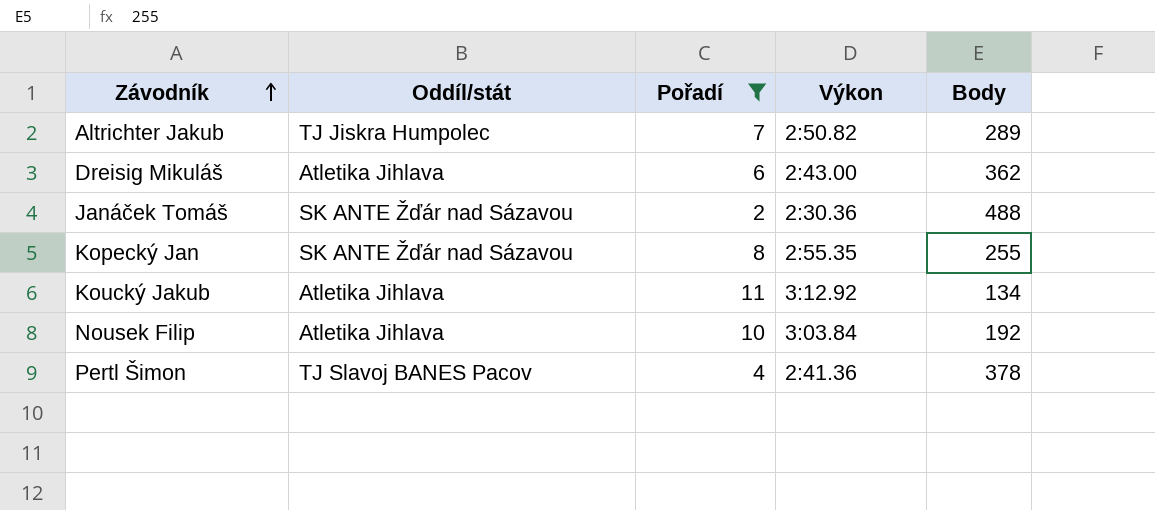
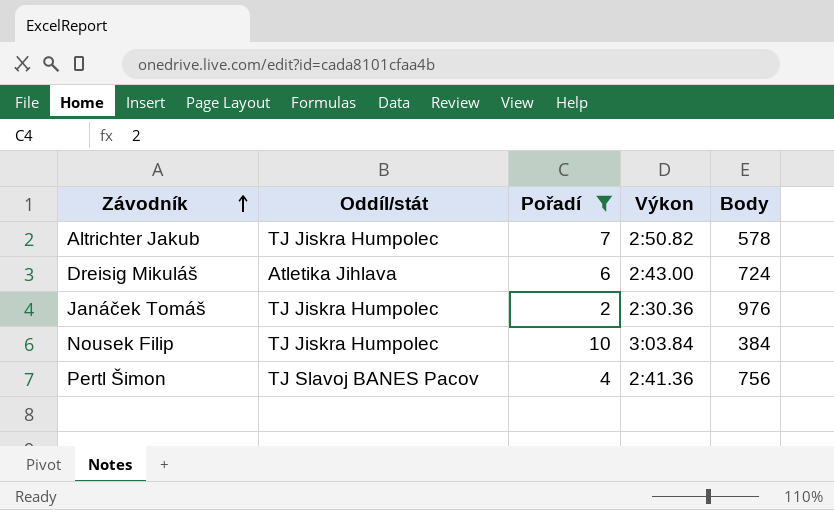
row Kopecký Jan: SK ANTE Žďár nad Sázavou | 8 | 2:55.35 | 255 -> none
row Koucký Jakub: Atletika Jihlava | 11 | 3:12.92 | 134 -> none
Altrichter Jakub | Body: 289 -> 578
Dreisig Mikuláš | Body: 362 -> 724
Janáček Tomáš | Oddíl/stát: SK ANTE Žďár nad Sázavou -> TJ Jiskra Humpolec
Janáček Tomáš | Body: 488 -> 976
Nousek Filip | Oddíl/stát: Atletika Jihlava -> TJ Jiskra Humpolec
Nousek Filip | Body: 192 -> 384
Pertl Šimon | Body: 378 -> 756

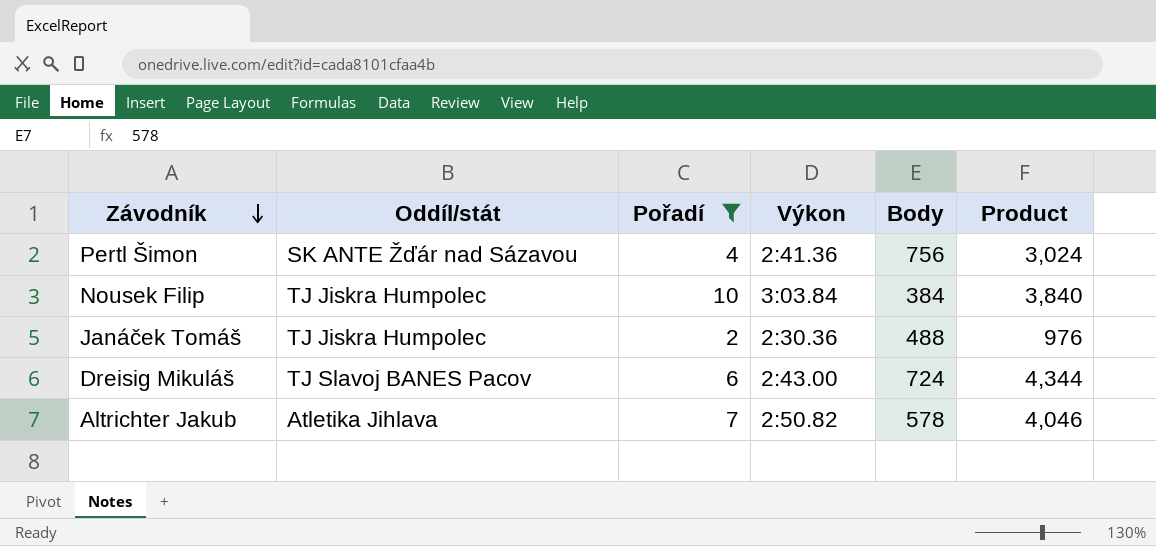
row order: Závodník ascending -> Závodník descending
column Product | formula: none -> [Pořadí] * [Body]
Pertl Šimon | Oddíl/stát: TJ Slavoj BANES Pacov -> SK ANTE Žďár nad Sázavou
Janáček Tomáš | Body: 976 -> 488
Dreisig Mikuláš | Oddíl/stát: Atletika Jihlava -> TJ Slavoj BANES Pacov
Altrichter Jakub | Oddíl/stát: TJ Jiskra Humpolec -> Atletika Jihlava

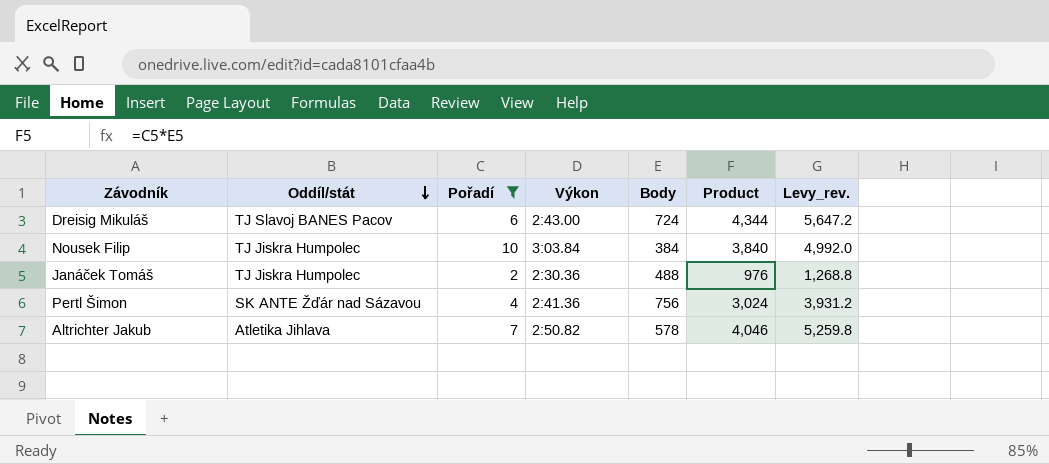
row order: Závodník descending -> Oddíl/stát descending
column Levy_rev. | formula: none -> [Product] * 1.3

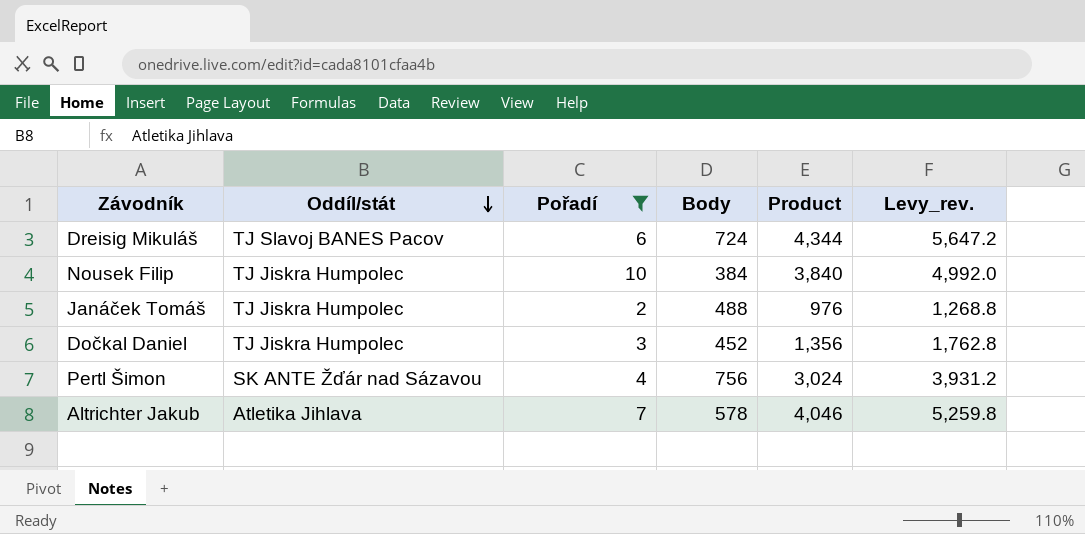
column Výkon | position: 4 -> none
row Dočkal Daniel: none -> TJ Jiskra Humpolec | 3 | 452 | 1,356 | 1,762.8

